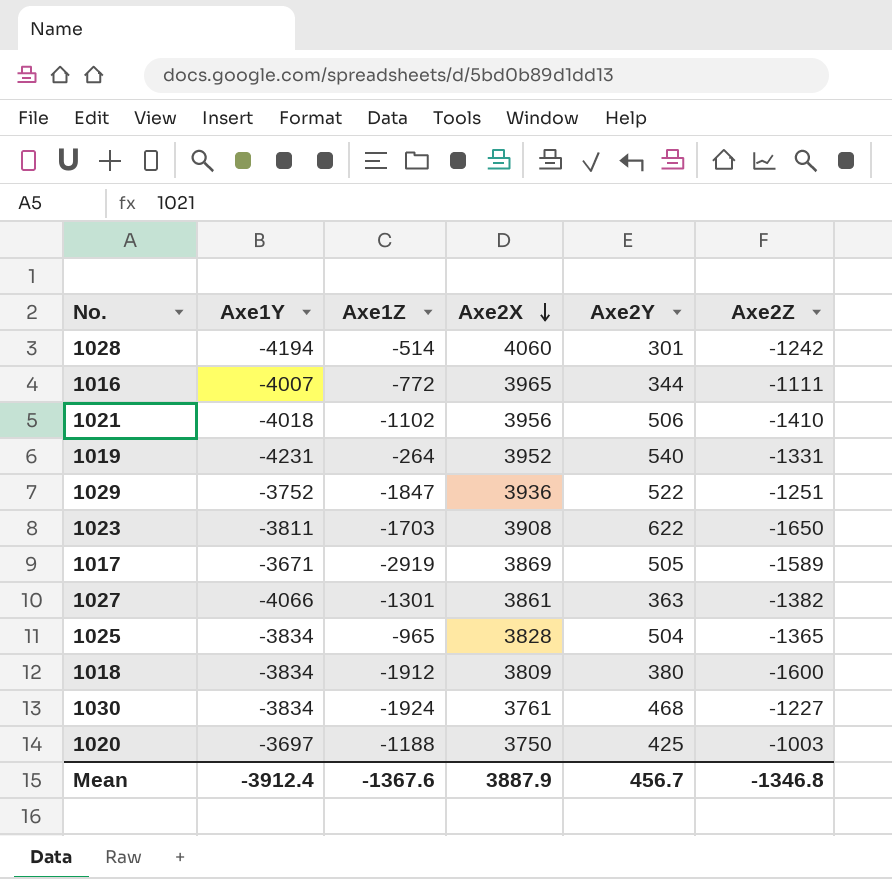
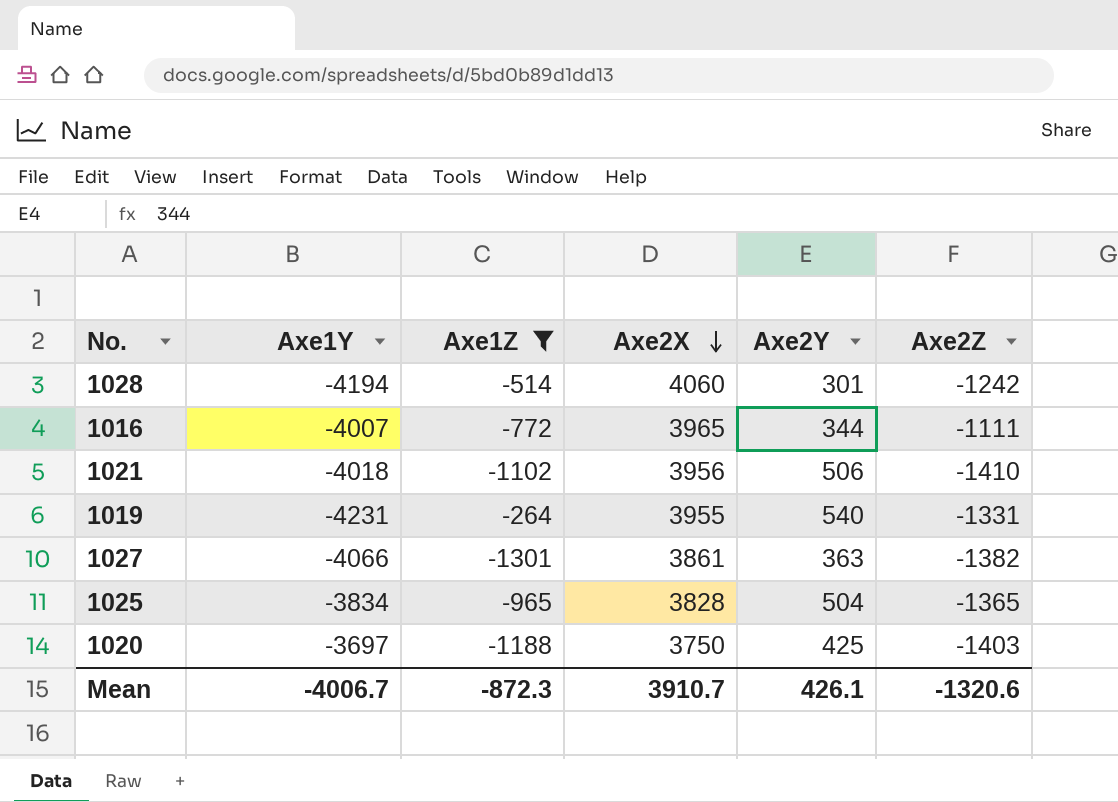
filter: none -> Axe1Z >= -1301
1019 | Axe2X: 3952 -> 3955
1020 | Axe2Z: -1003 -> -1403
Mean | Axe1Y: -3912.4 -> -4006.7
Mean | Axe1Z: -1367.6 -> -872.3
Mean | Axe2X: 3887.9 -> 3910.7
Mean | Axe2Y: 456.7 -> 426.1
Mean | Axe2Z: -1346.8 -> -1320.6

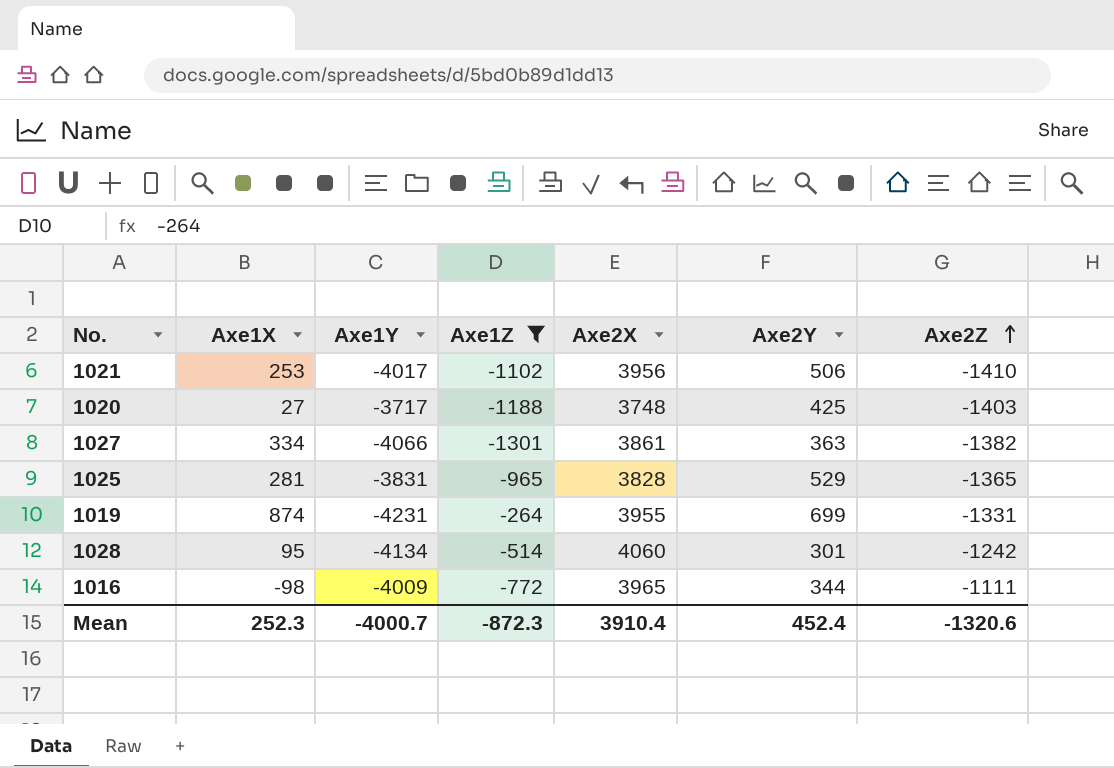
row order: Axe2X descending -> Axe2Z ascending
column Axe1X | position: none -> 2
1021 | Axe1Y: -4018 -> -4017
1020 | Axe1Y: -3697 -> -3717
1020 | Axe2X: 3750 -> 3748
1025 | Axe1Y: -3834 -> -3831
1025 | Axe2Y: 504 -> 529
1019 | Axe2Y: 540 -> 699
1028 | Axe1Y: -4194 -> -4134
1016 | Axe1Y: -4007 -> -4009
Mean | Axe1Y: -4006.7 -> -4000.7
Mean | Axe2X: 3910.7 -> 3910.4
Mean | Axe2Y: 426.1 -> 452.4

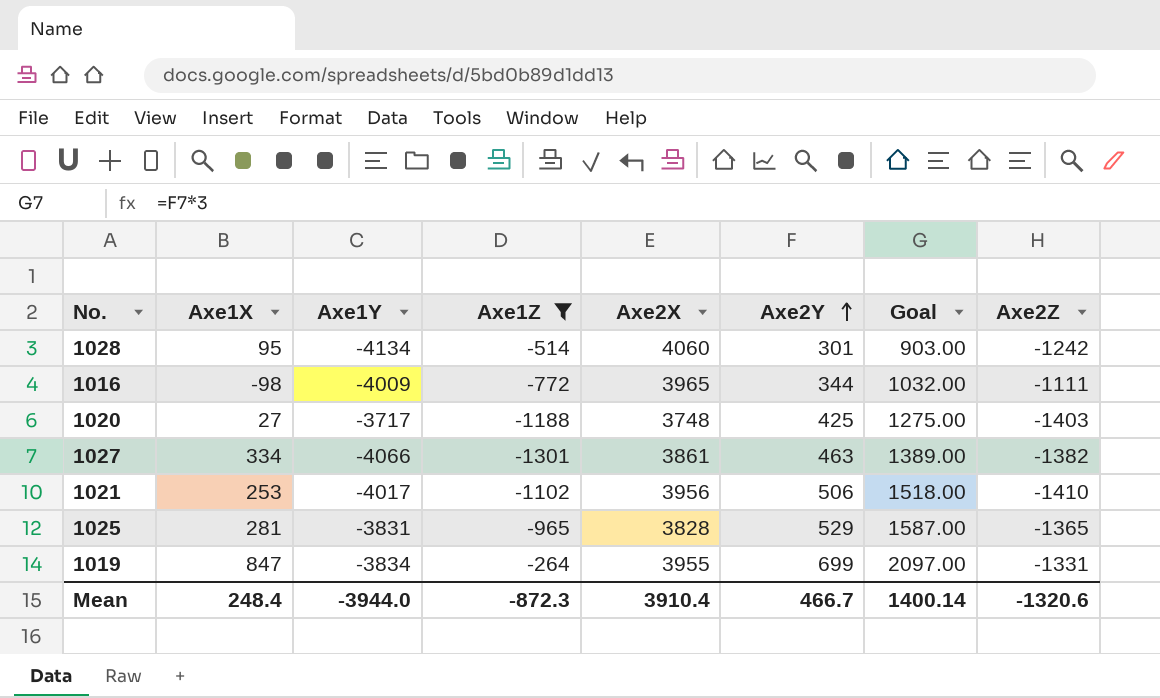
row order: Axe2Z ascending -> Axe2Y ascending
column Goal | formula: none -> [Axe2Y] * 3
1027 | Axe2Y: 363 -> 463
1019 | Axe1X: 874 -> 847
1019 | Axe1Y: -4231 -> -3834
Mean | Axe1X: 252.3 -> 248.4
Mean | Axe1Y: -4000.7 -> -3944.0
Mean | Axe2Y: 452.4 -> 466.7

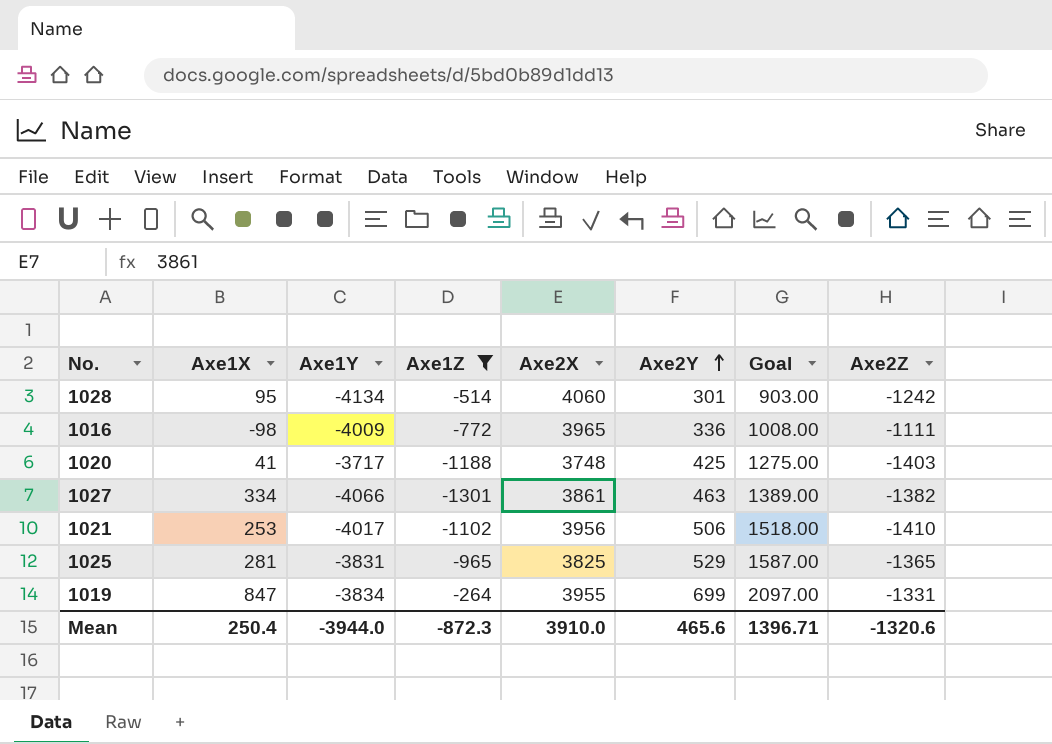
1016 | Axe2Y: 344 -> 336
1016 | Goal: 1032.00 -> 1008.00
1020 | Axe1X: 27 -> 41
1025 | Axe2X: 3828 -> 3825
Mean | Axe1X: 248.4 -> 250.4
Mean | Axe2X: 3910.4 -> 3910.0
Mean | Axe2Y: 466.7 -> 465.6
Mean | Goal: 1400.14 -> 1396.71

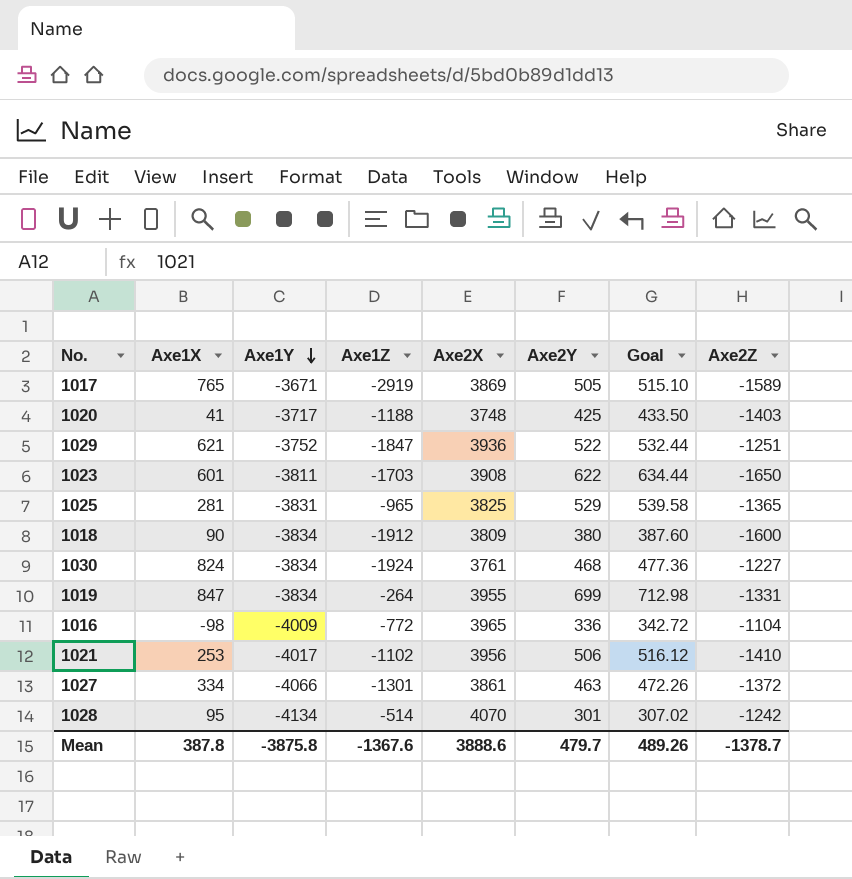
filter: Axe1Z >= -1301 -> none
row order: Axe2Y ascending -> Axe1Y descending
column Goal | formula: [Axe2Y] * 3 -> [Axe2Y] * 1.02
1016 | Axe2Z: -1111 -> -1104
1027 | Axe2Z: -1382 -> -1372
1028 | Axe2X: 4060 -> 4070
Mean | Axe1X: 250.4 -> 387.8
Mean | Axe1Y: -3944.0 -> -3875.8
Mean | Axe1Z: -872.3 -> -1367.6
Mean | Axe2X: 3910.0 -> 3888.6
Mean | Axe2Y: 465.6 -> 479.7
Mean | Goal: 1396.71 -> 489.26
Mean | Axe2Z: -1320.6 -> -1378.7

